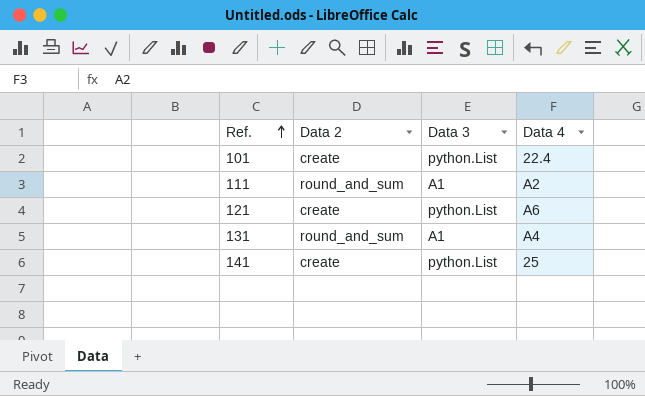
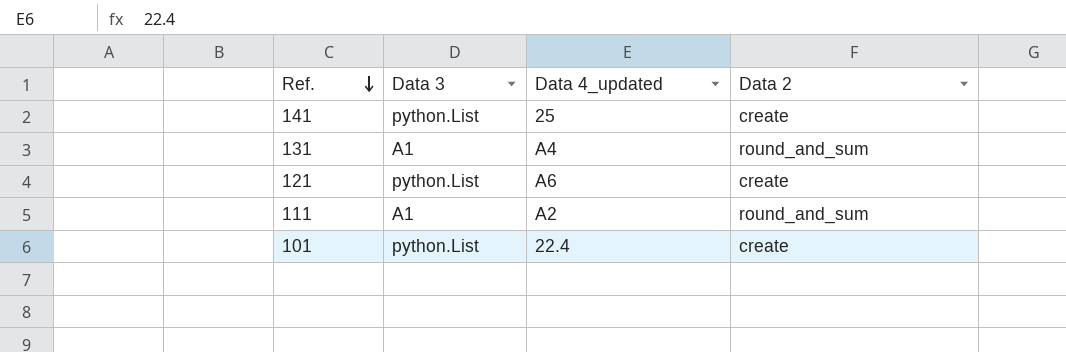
row order: Ref. ascending -> Ref. descending
column name: Data 4 -> Data 4_updated
column Data 2 | position: 2 -> 4

